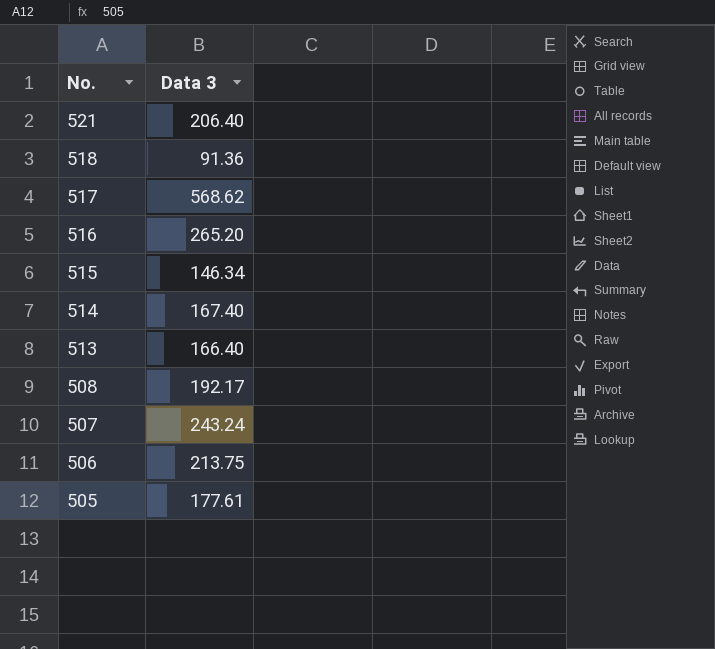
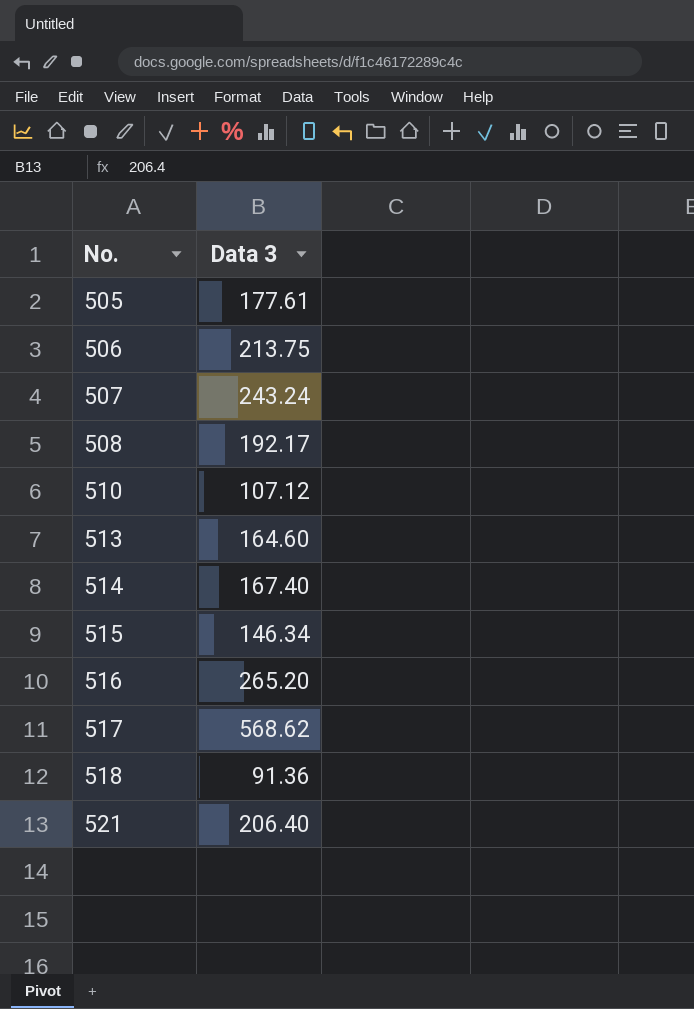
row order: No. descending -> No. ascending
row 510: none -> 107.12
513 | Data 3: 166.40 -> 164.60

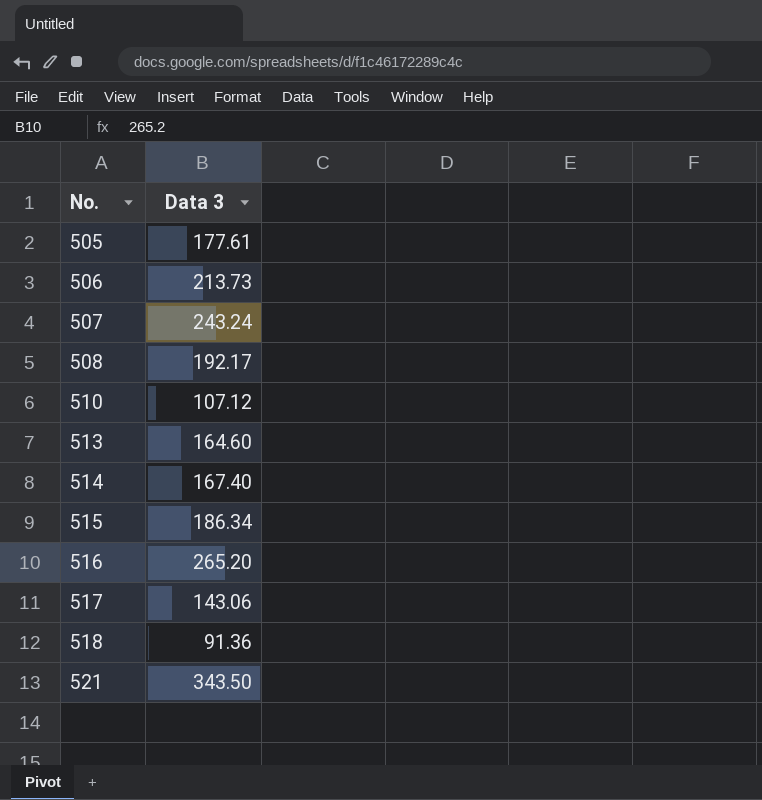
506 | Data 3: 213.75 -> 213.73
515 | Data 3: 146.34 -> 186.34
517 | Data 3: 568.62 -> 143.06
521 | Data 3: 206.40 -> 343.50

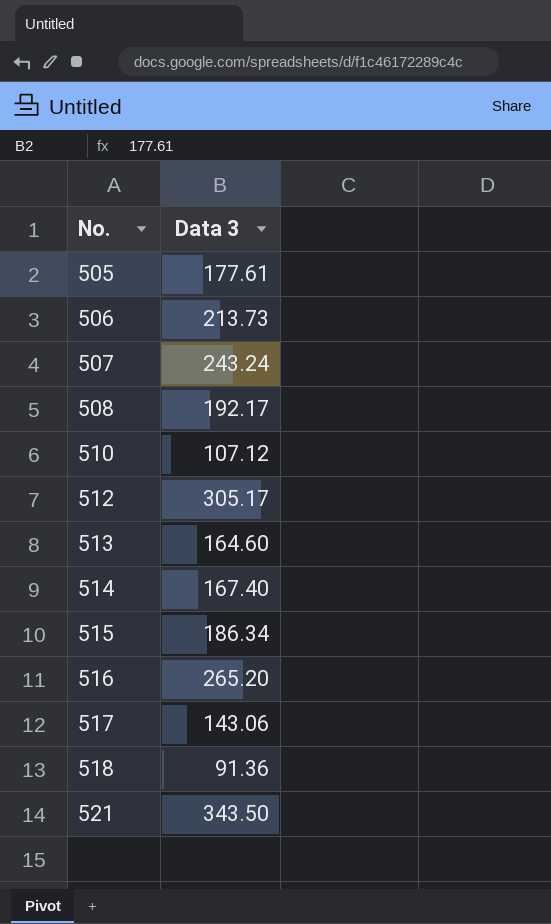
row 512: none -> 305.17

